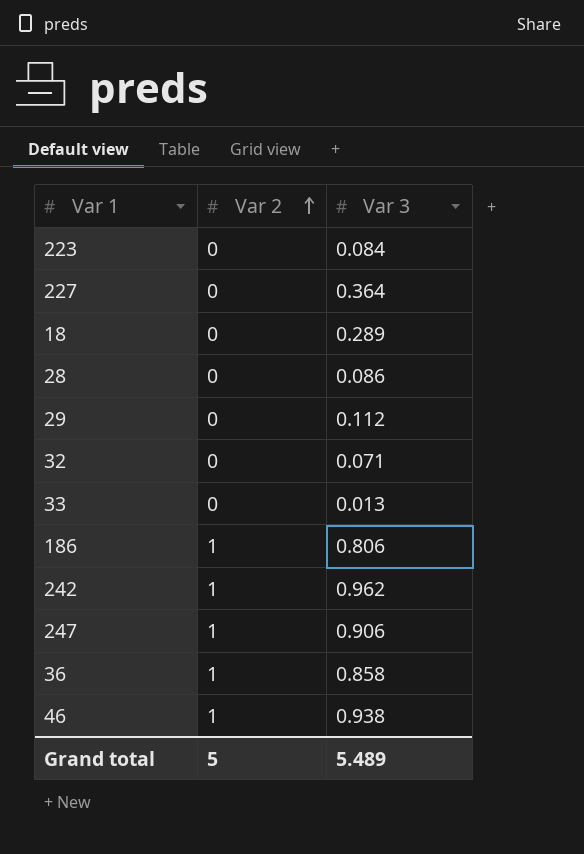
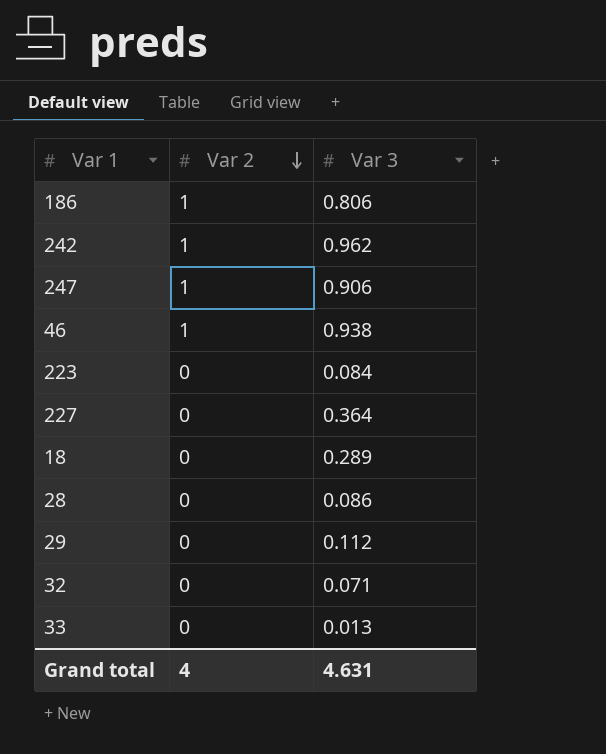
row order: Var 2 ascending -> Var 2 descending
row 36: 1 | 0.858 -> none
Grand total | Var 2: 5 -> 4
Grand total | Var 3: 5.489 -> 4.631

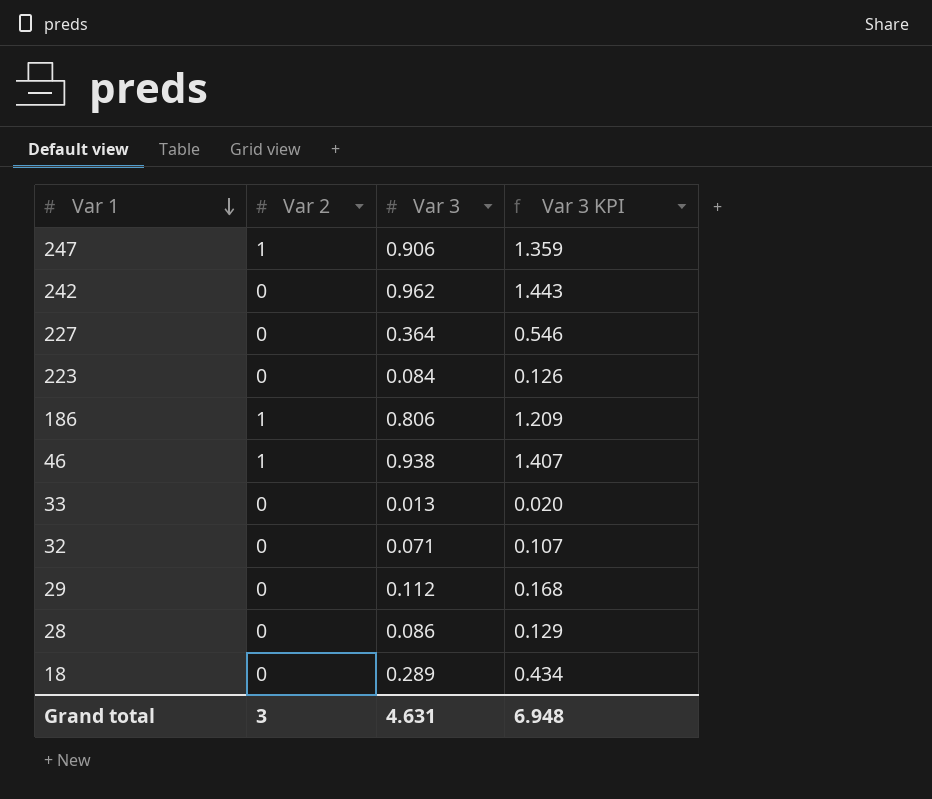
row order: Var 2 descending -> Var 1 descending
column Var 3 KPI | formula: none -> [Var 3] * 1.5
242 | Var 2: 1 -> 0
Grand total | Var 2: 4 -> 3

